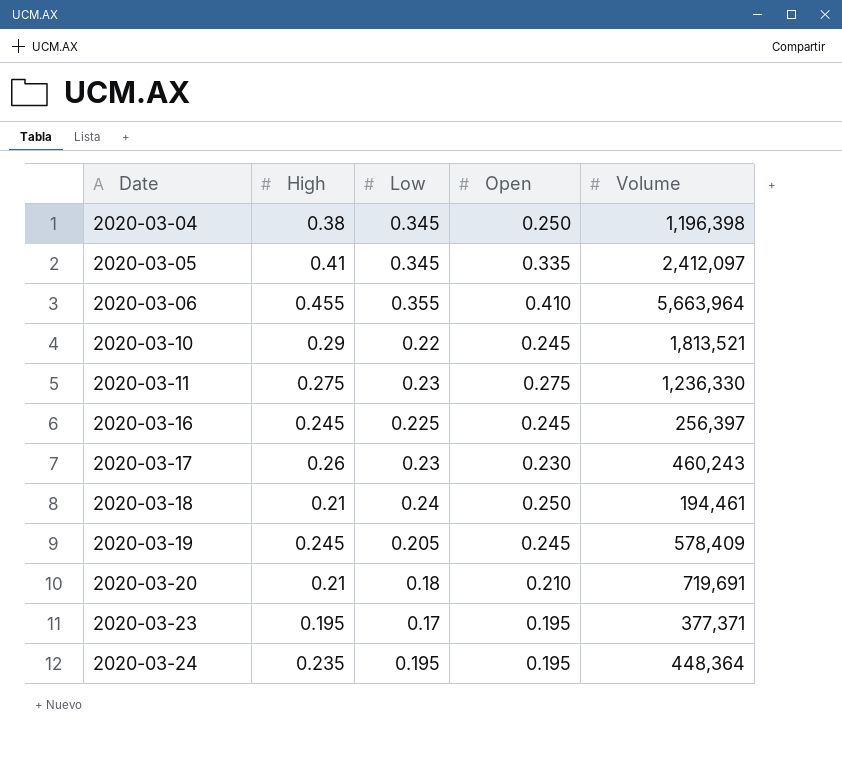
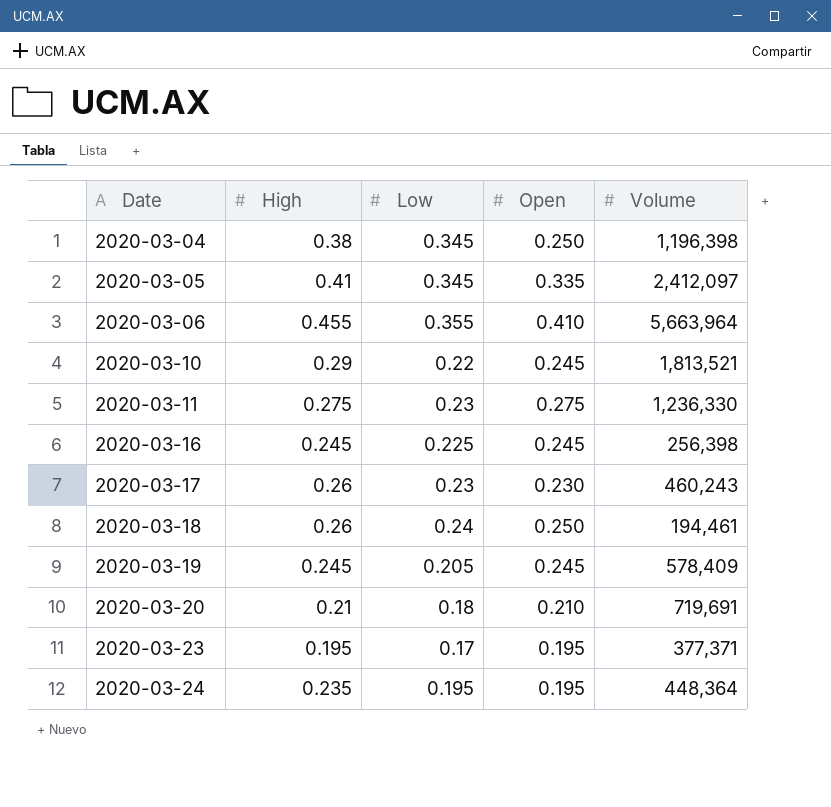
2020-03-16 | Volume: 256,397 -> 256,398
2020-03-18 | High: 0.21 -> 0.26

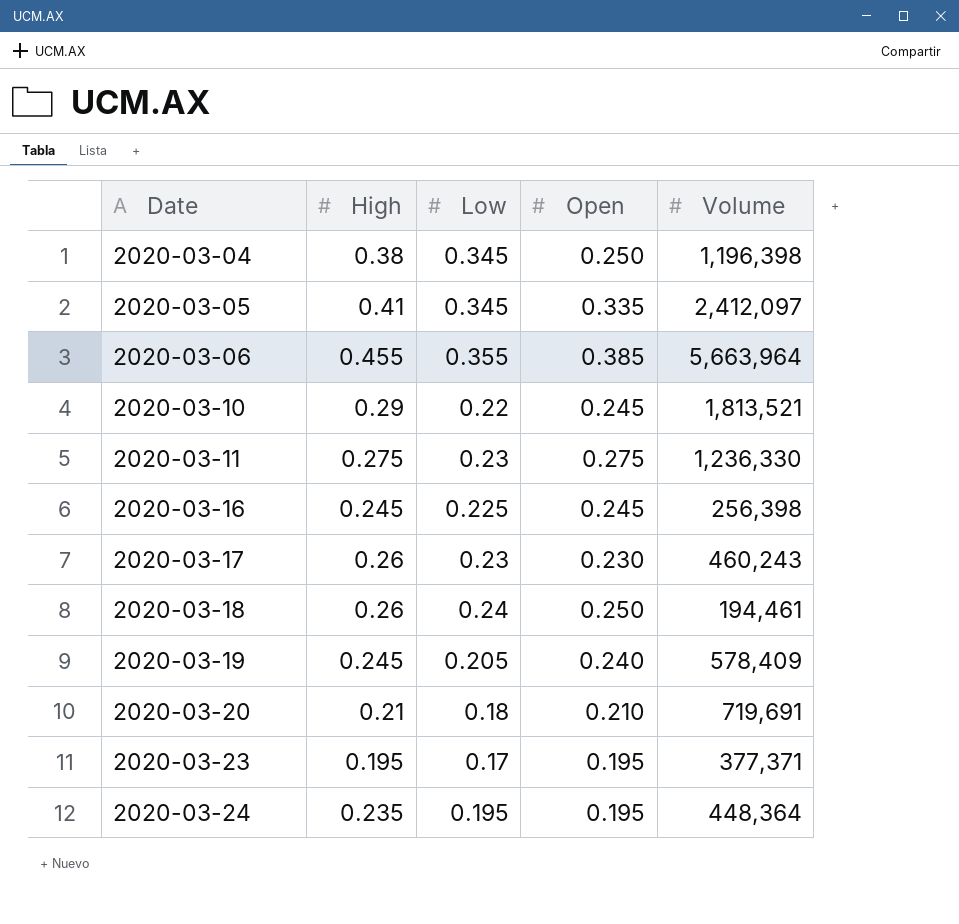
2020-03-06 | Open: 0.410 -> 0.385
2020-03-19 | Open: 0.245 -> 0.240

